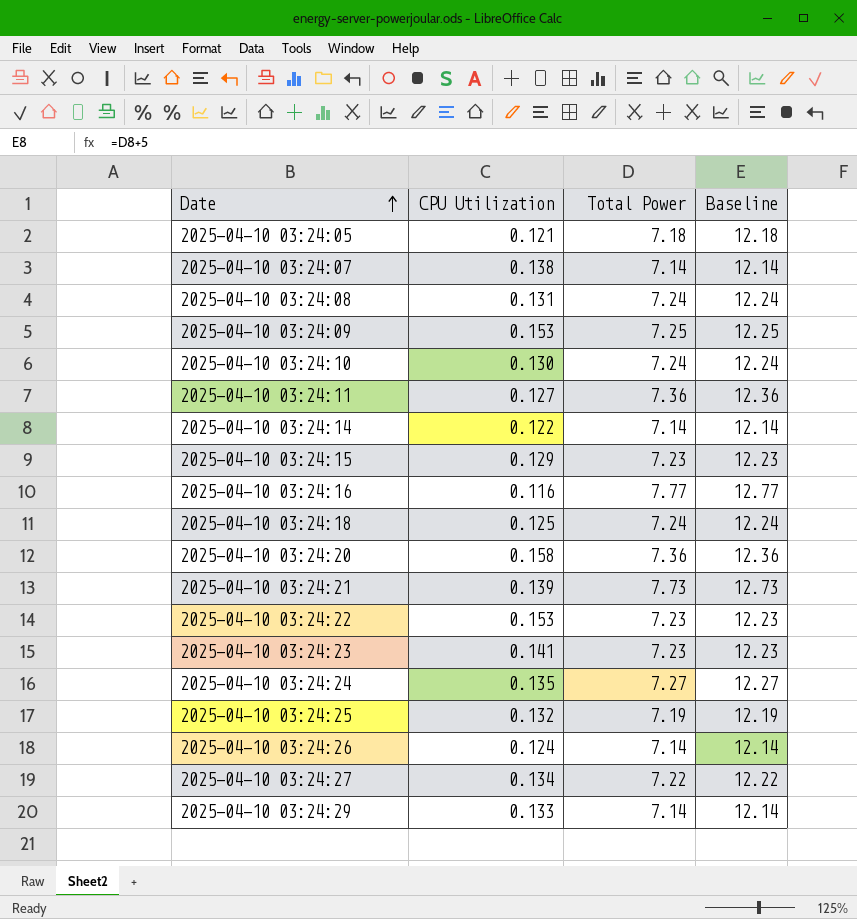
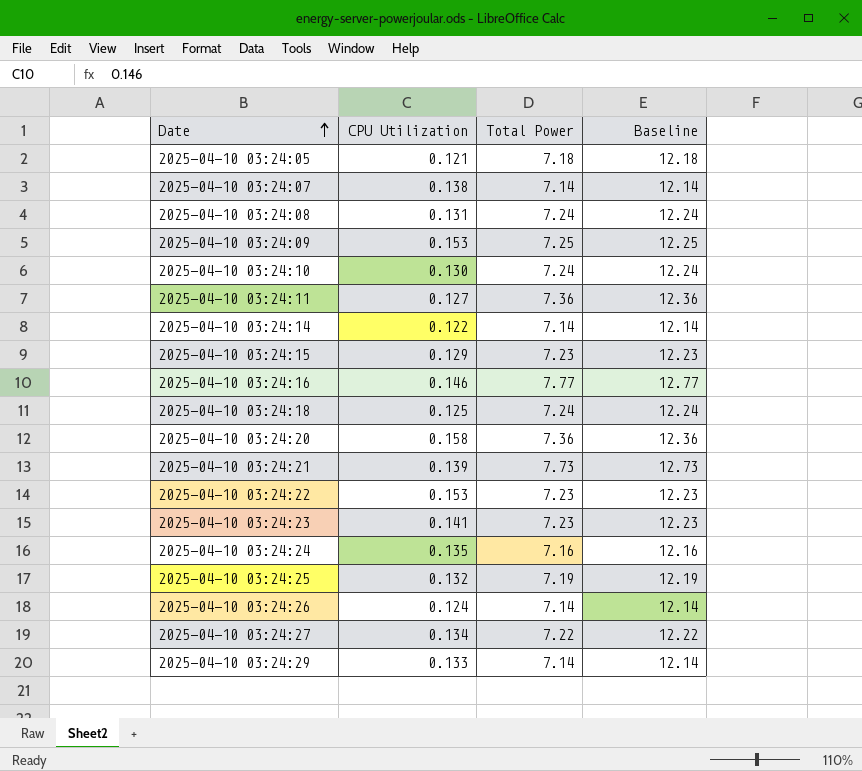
2025-04-10 03:24:16 | CPU Utilization: 0.116 -> 0.146
2025-04-10 03:24:24 | Total Power: 7.27 -> 7.16
2025-04-10 03:24:24 | Baseline: 12.27 -> 12.16

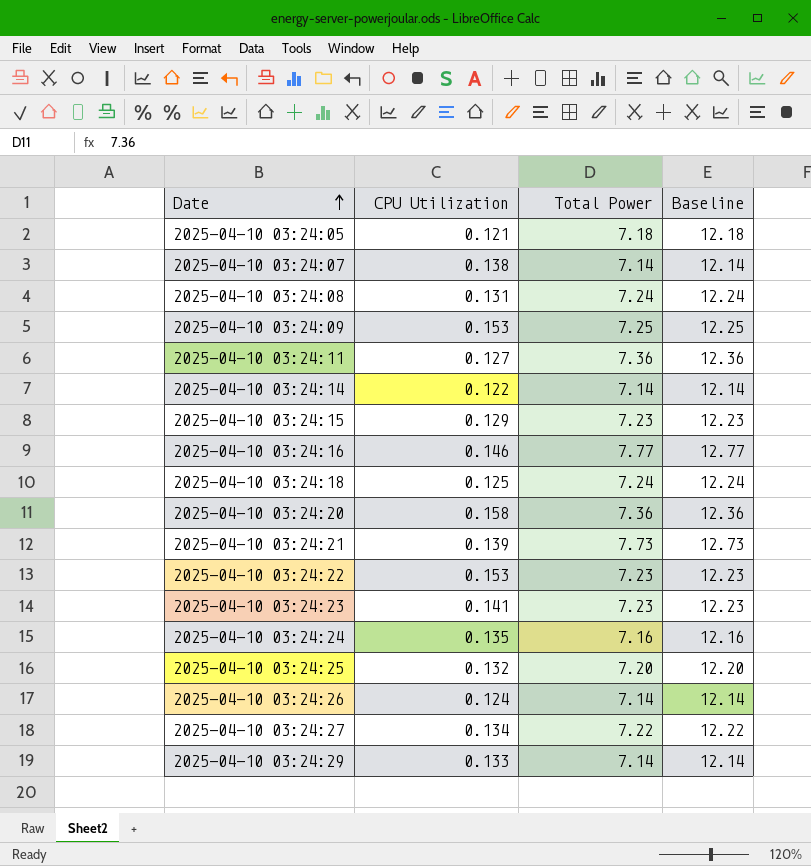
row 2025-04-10 03:24:10: 0.130 | 7.24 | 12.24 -> none
2025-04-10 03:24:25 | Total Power: 7.19 -> 7.20
2025-04-10 03:24:25 | Baseline: 12.19 -> 12.20

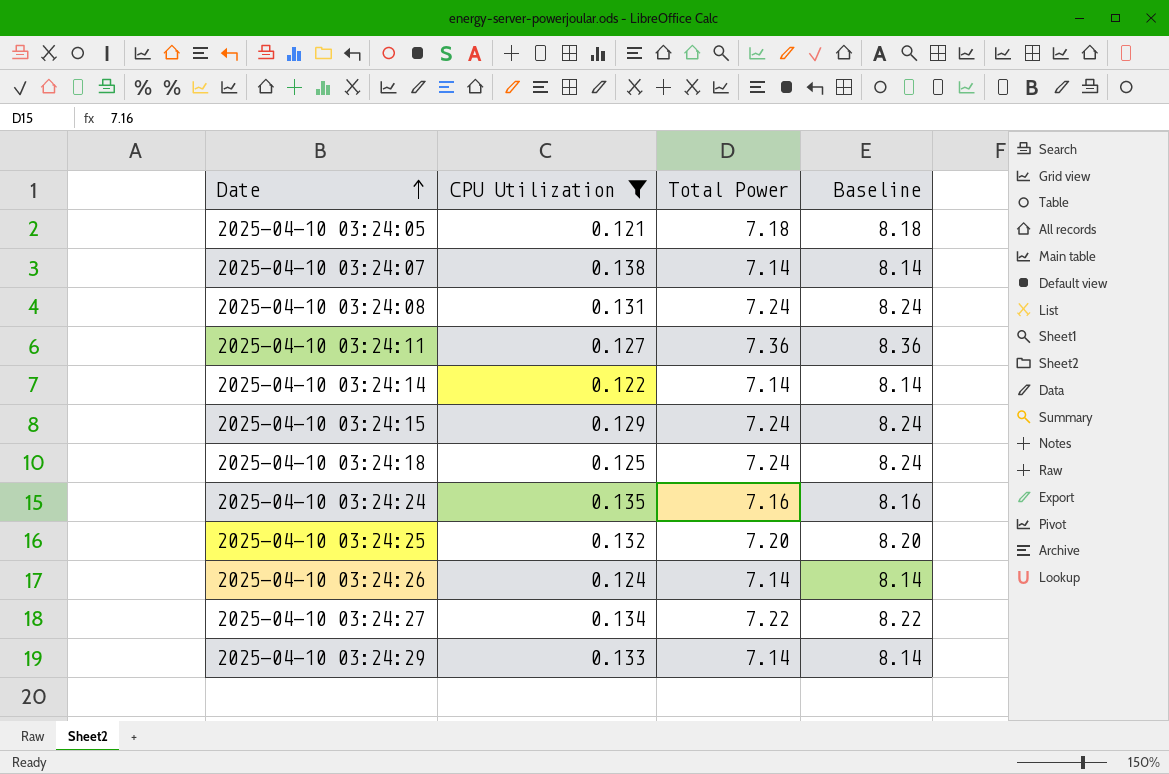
filter: none -> CPU Utilization <= 0.138
column Baseline | formula: [Total Power] + 5 -> [Total Power] + 1
2025-04-10 03:24:15 | Total Power: 7.23 -> 7.24

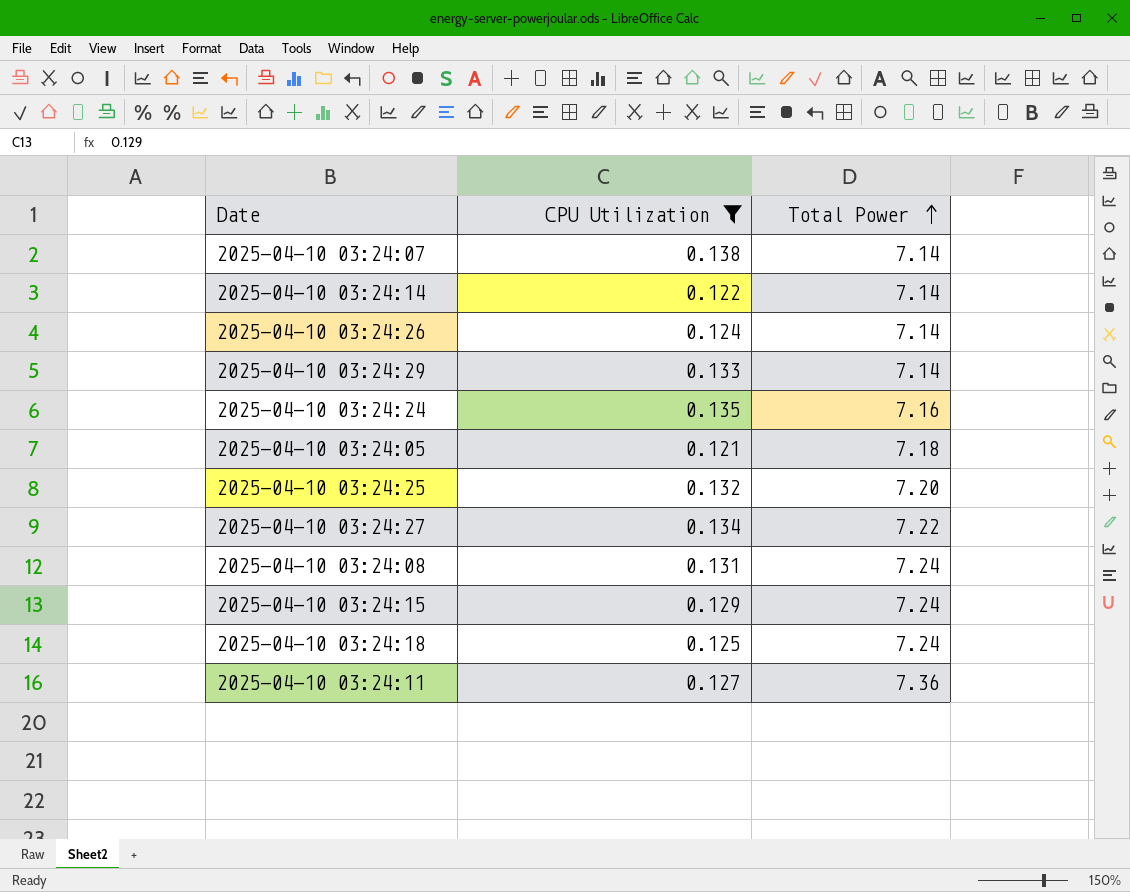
row order: Date ascending -> Total Power ascending
column Baseline | formula: [Total Power] + 1 -> none

